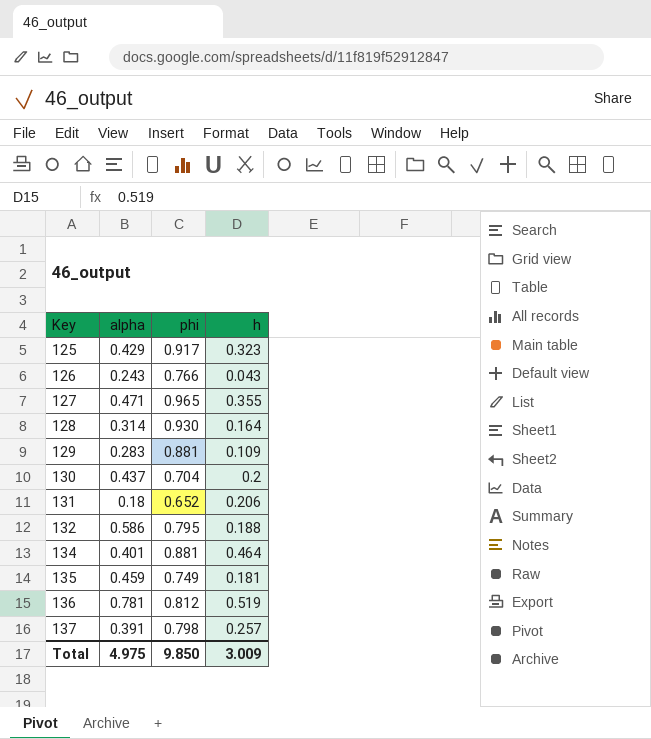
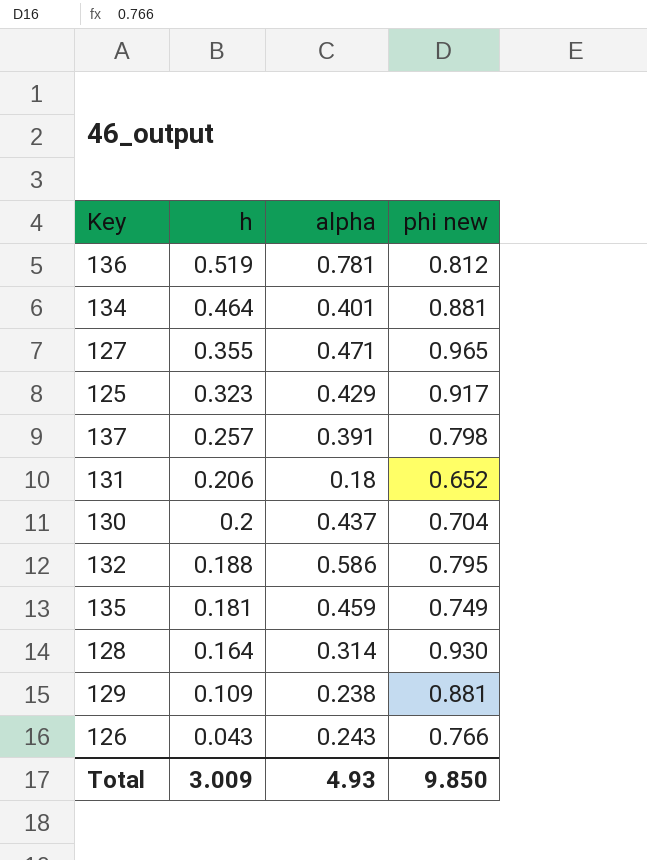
row order: Key ascending -> h descending
column h | position: 4 -> 2
column name: phi -> phi new
129 | alpha: 0.283 -> 0.238
Total | alpha: 4.975 -> 4.93

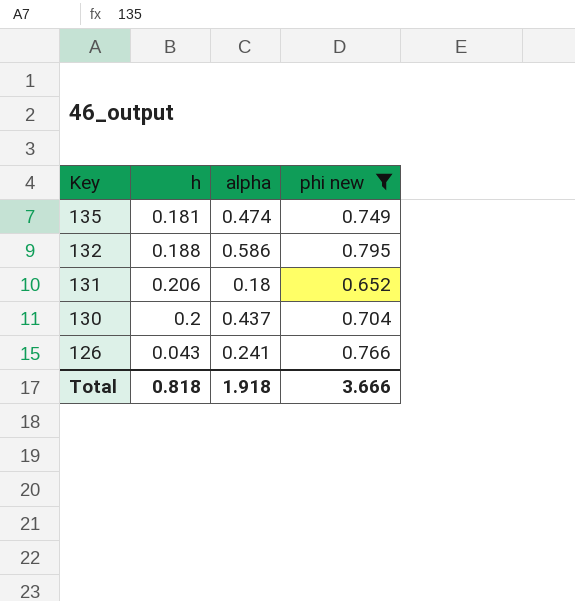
filter: none -> phi new <= 0.795
row order: h descending -> Key descending
135 | alpha: 0.459 -> 0.474
126 | alpha: 0.243 -> 0.241
Total | h: 3.009 -> 0.818
Total | alpha: 4.93 -> 1.918
Total | phi new: 9.850 -> 3.666

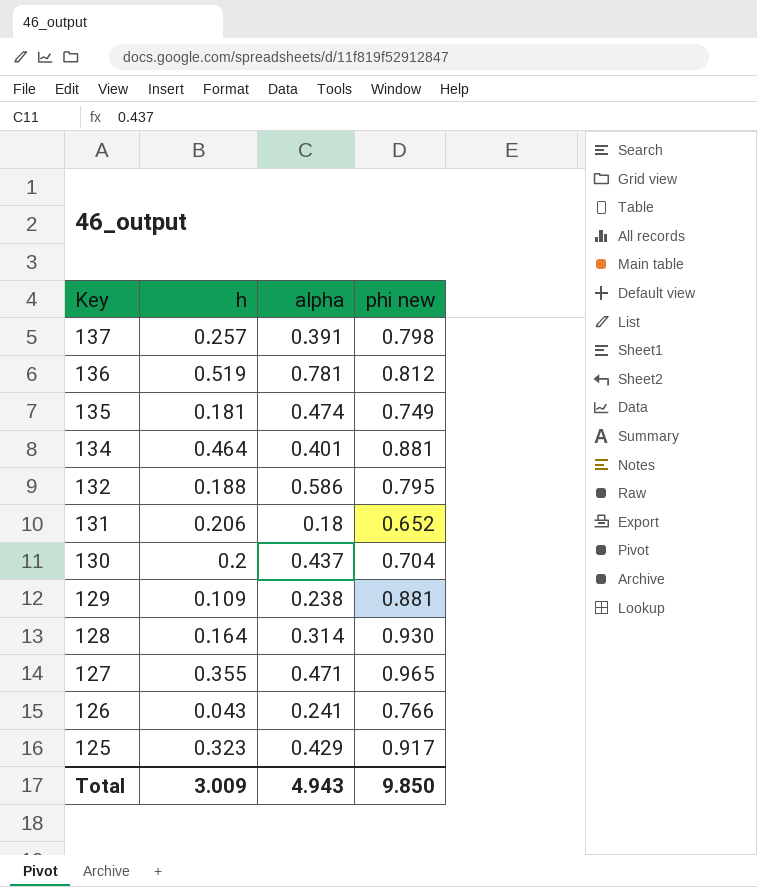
filter: phi new <= 0.795 -> none
Total | h: 0.818 -> 3.009
Total | alpha: 1.918 -> 4.943
Total | phi new: 3.666 -> 9.850

